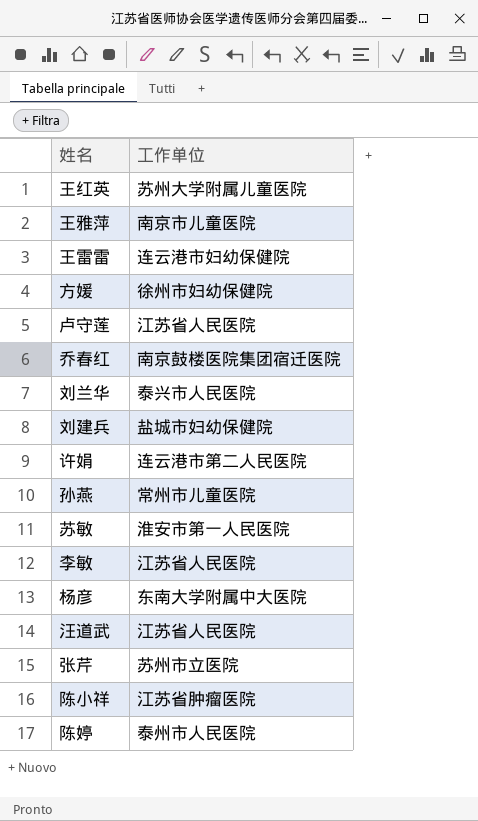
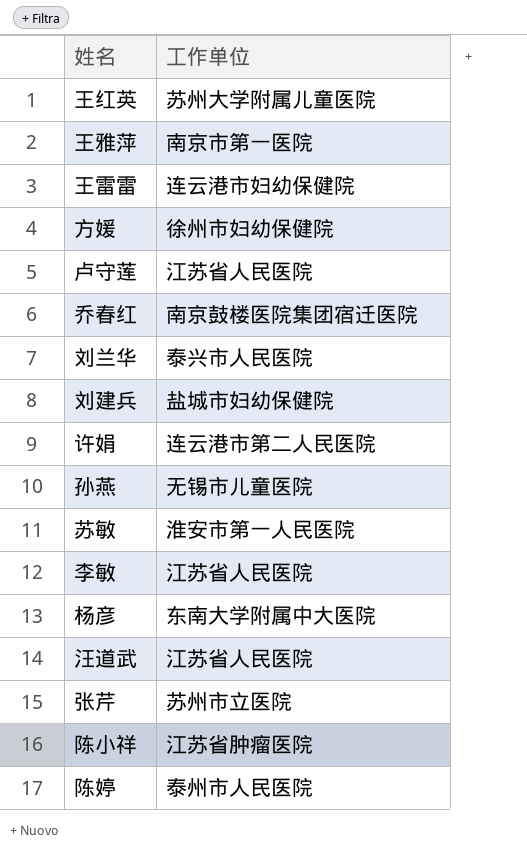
王雅萍 | 工作单位: 南京市儿童医院 -> 南京市第一医院
孙燕 | 工作单位: 常州市儿童医院 -> 无锡市儿童医院

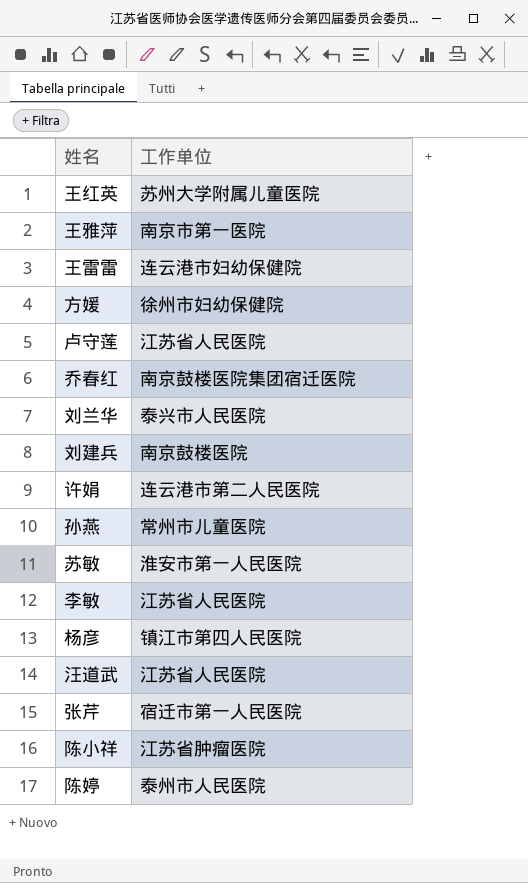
刘建兵 | 工作单位: 盐城市妇幼保健院 -> 南京鼓楼医院
孙燕 | 工作单位: 无锡市儿童医院 -> 常州市儿童医院
杨彦 | 工作单位: 东南大学附属中大医院 -> 镇江市第四人民医院
张芹 | 工作单位: 苏州市立医院 -> 宿迁市第一人民医院

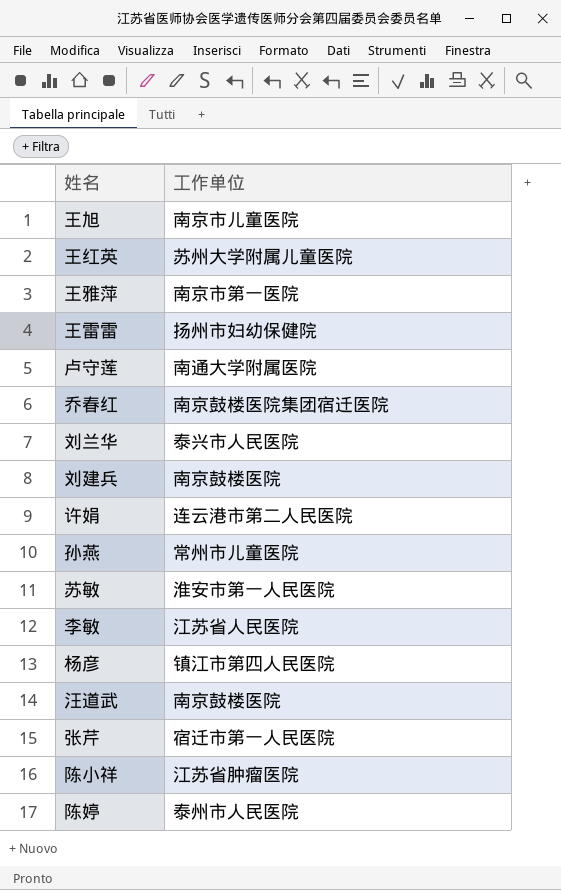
row 方媛: 徐州市妇幼保健院 -> none
row 王旭: none -> 南京市儿童医院
王雷雷 | 工作单位: 连云港市妇幼保健院 -> 扬州市妇幼保健院
卢守莲 | 工作单位: 江苏省人民医院 -> 南通大学附属医院
汪道武 | 工作单位: 江苏省人民医院 -> 南京鼓楼医院

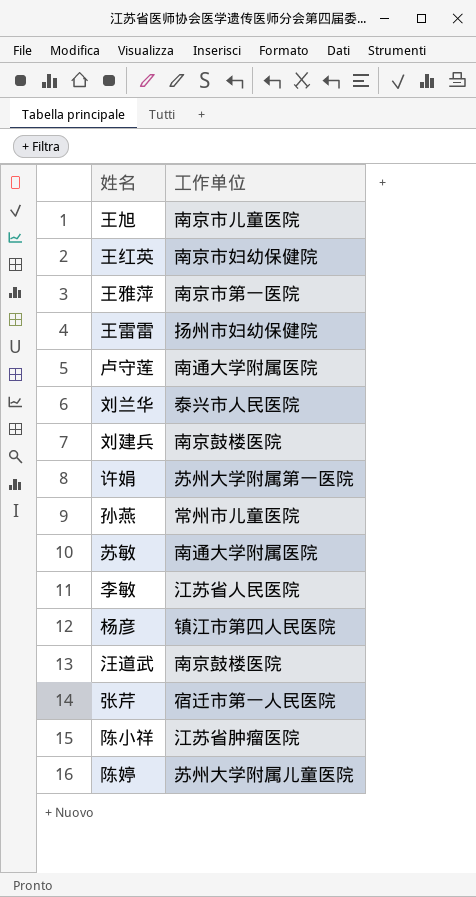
row 乔春红: 南京鼓楼医院集团宿迁医院 -> none
王红英 | 工作单位: 苏州大学附属儿童医院 -> 南京市妇幼保健院
许娟 | 工作单位: 连云港市第二人民医院 -> 苏州大学附属第一医院
苏敏 | 工作单位: 淮安市第一人民医院 -> 南通大学附属医院
陈婷 | 工作单位: 泰州市人民医院 -> 苏州大学附属儿童医院

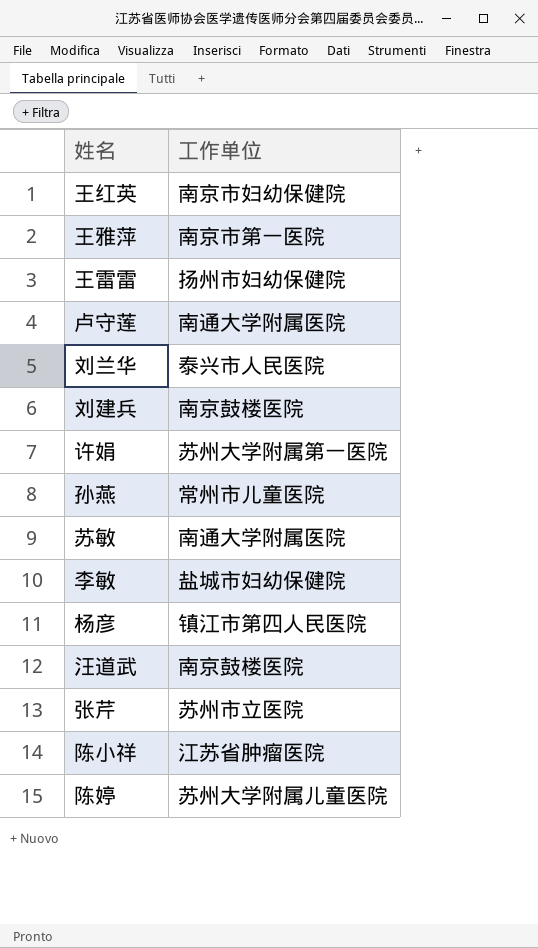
row 王旭: 南京市儿童医院 -> none
李敏 | 工作单位: 江苏省人民医院 -> 盐城市妇幼保健院
张芹 | 工作单位: 宿迁市第一人民医院 -> 苏州市立医院

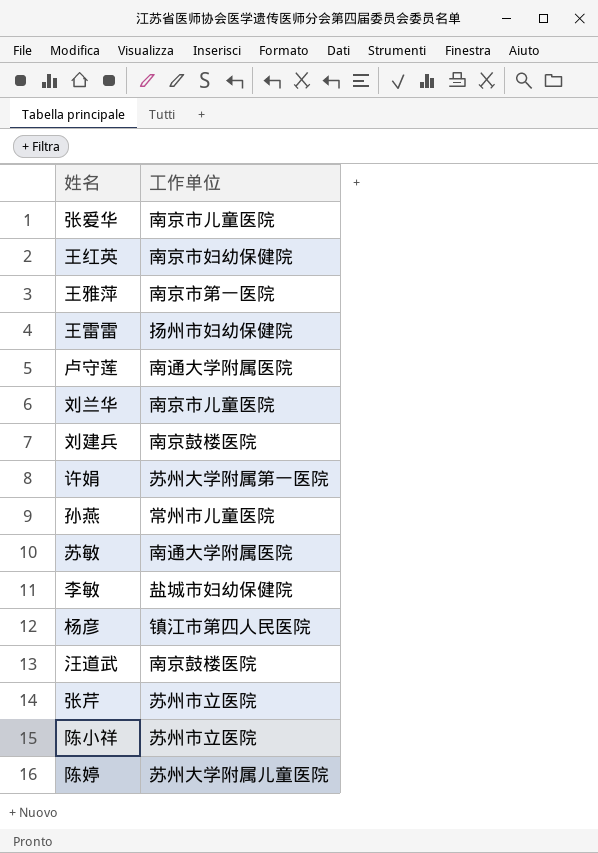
row 张爱华: none -> 南京市儿童医院
刘兰华 | 工作单位: 泰兴市人民医院 -> 南京市儿童医院
陈小祥 | 工作单位: 江苏省肿瘤医院 -> 苏州市立医院

